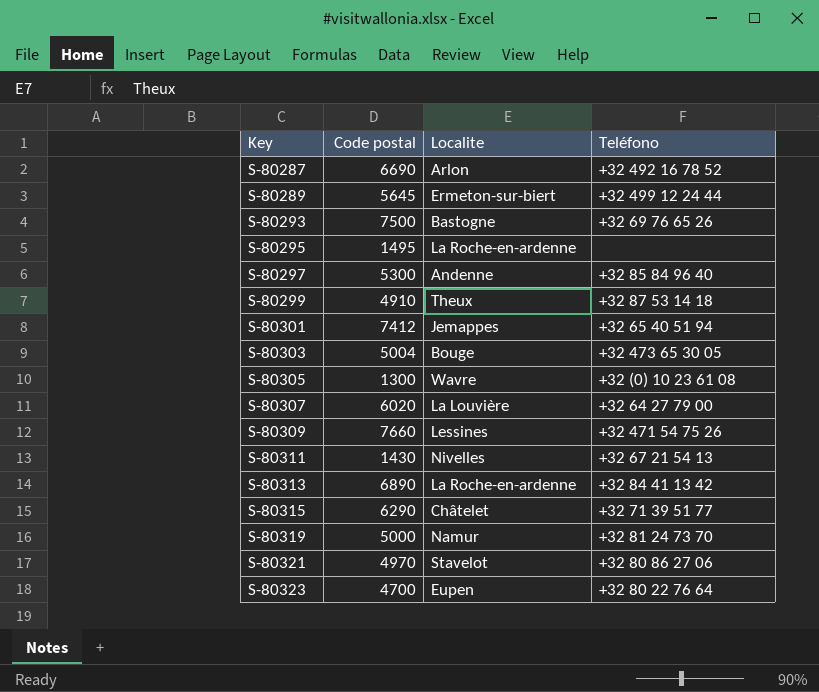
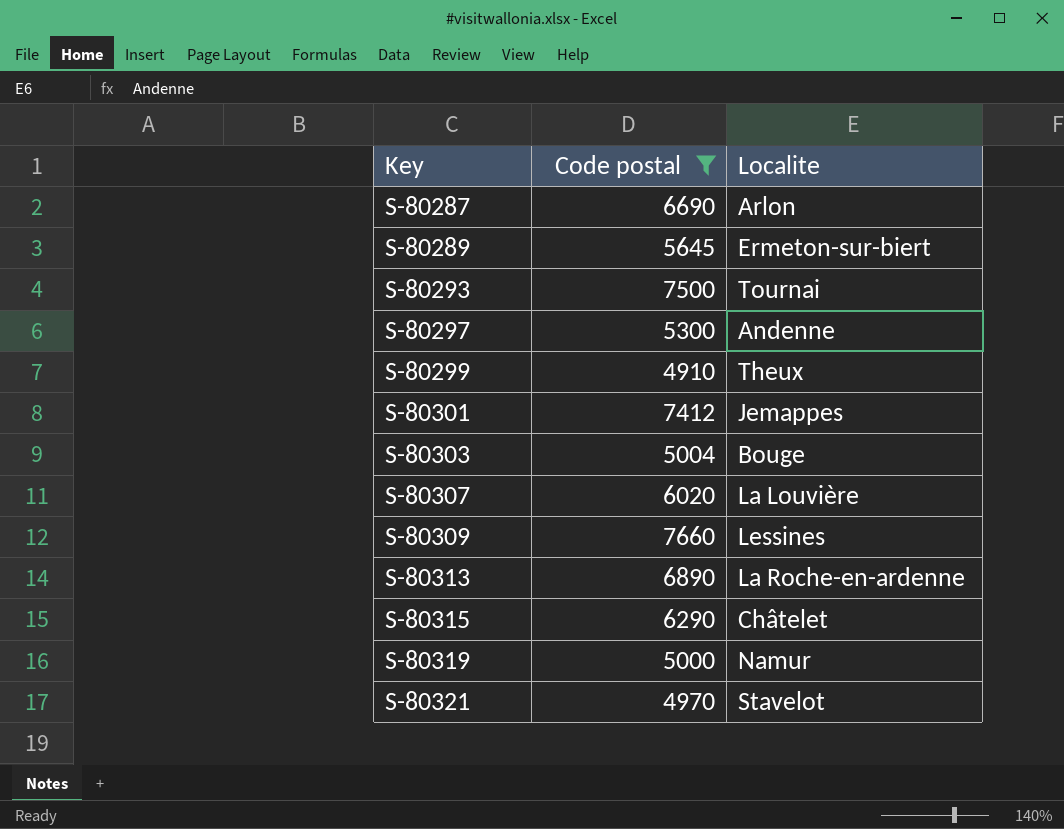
filter: none -> Code postal >= 4910
column Teléfono | position: 4 -> none
S-80293 | Localite: Bastogne -> Tournai

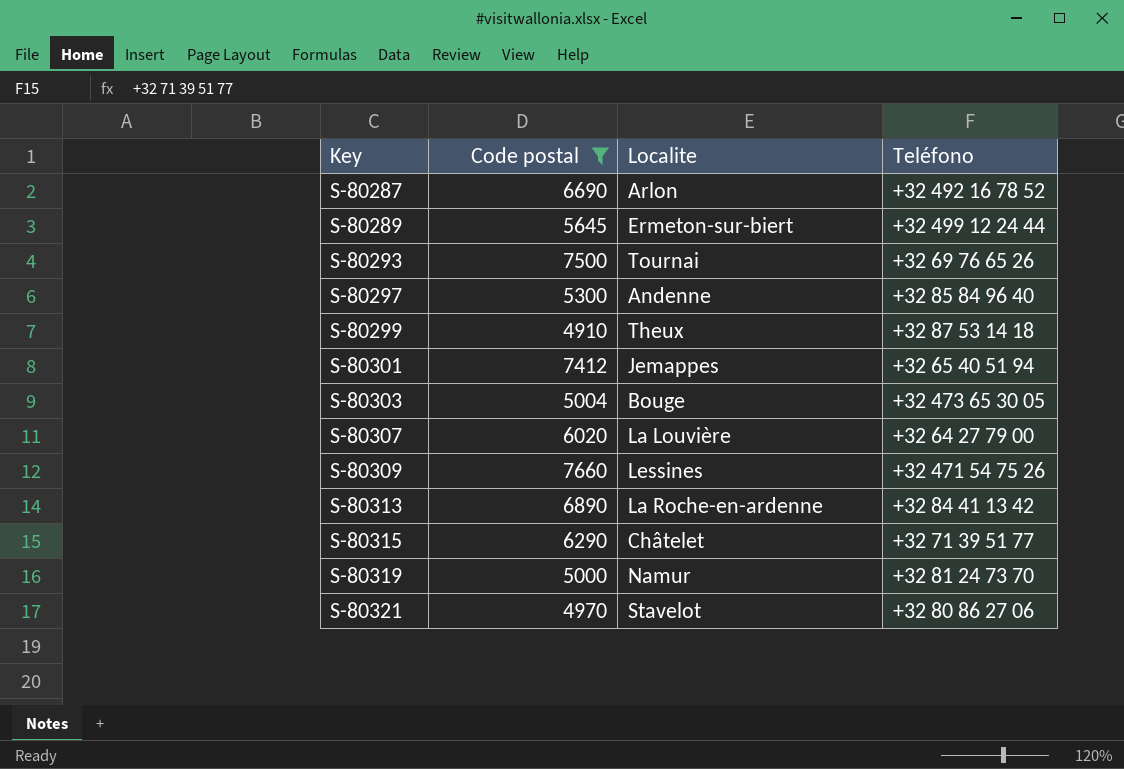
column Teléfono | position: none -> 4

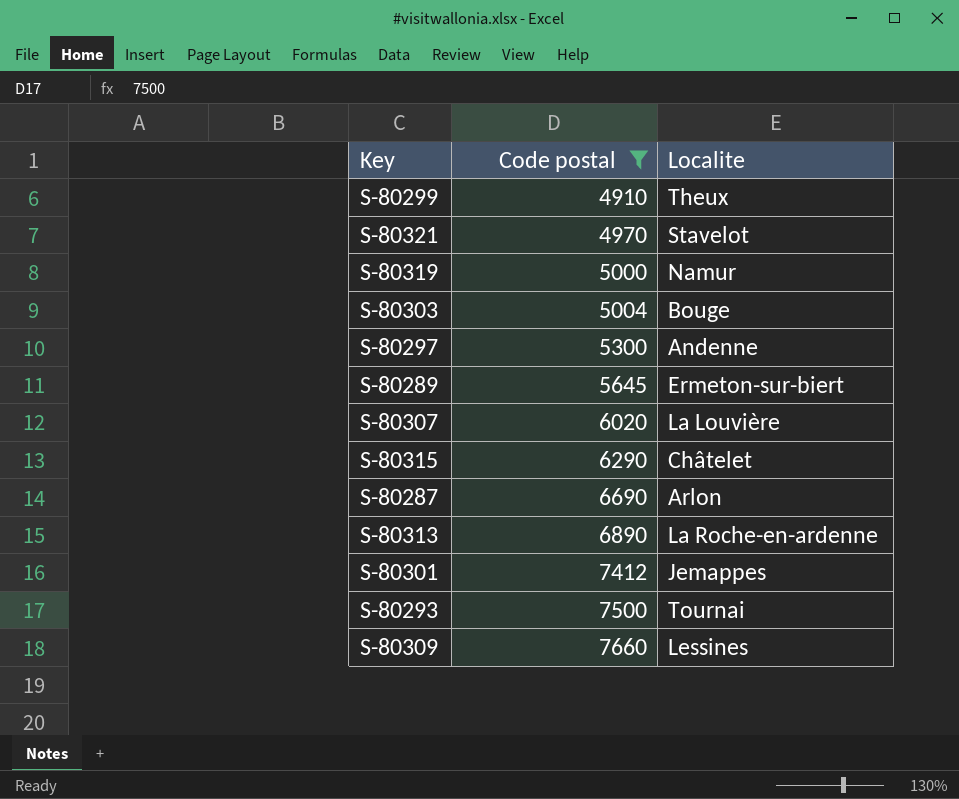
row order: Key ascending -> Code postal ascending
column Teléfono | position: 4 -> none

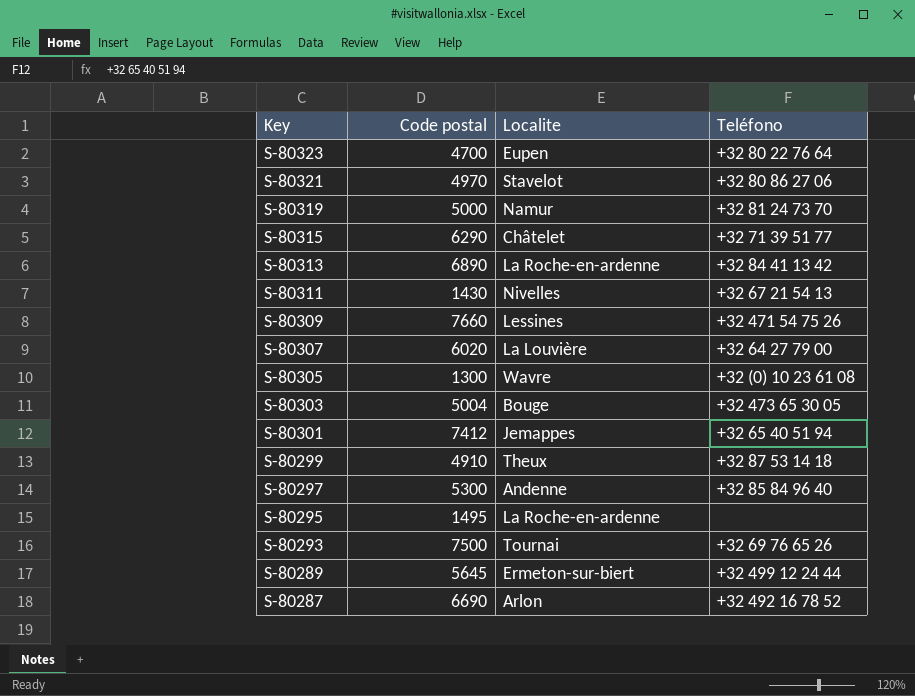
filter: Code postal >= 4910 -> none
row order: Code postal ascending -> Key descending
column Teléfono | position: none -> 4

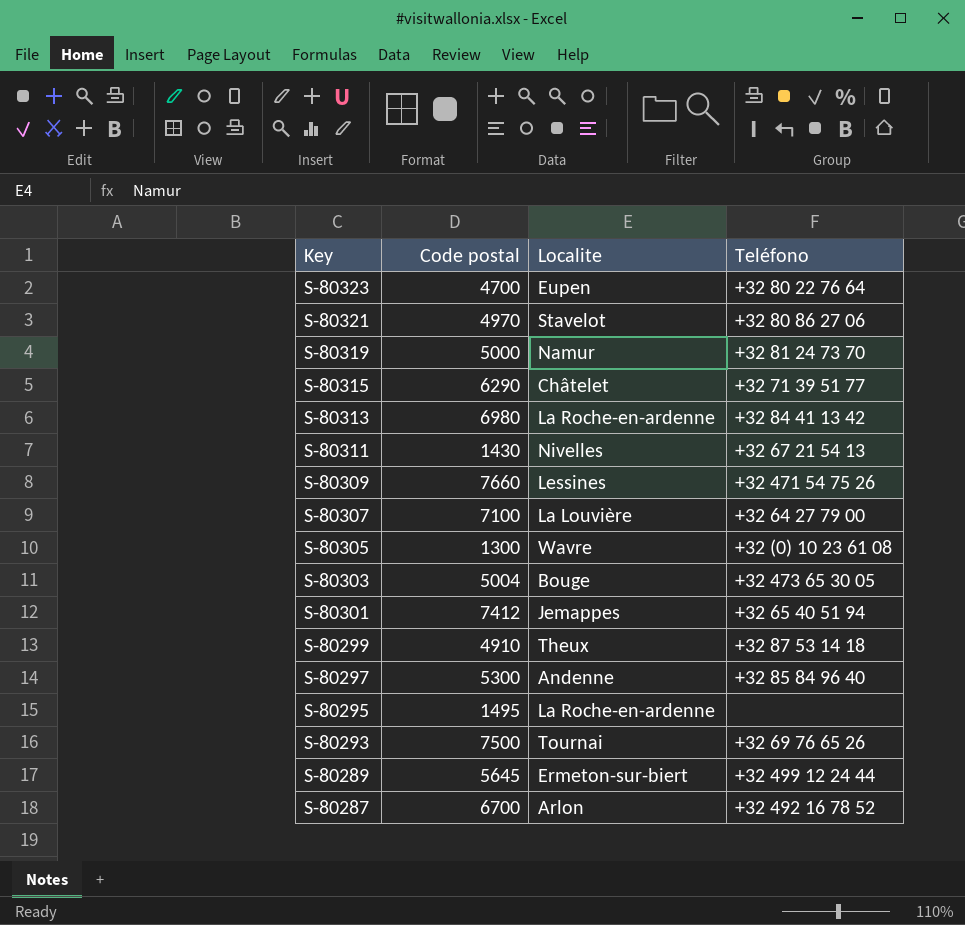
S-80313 | Code postal: 6890 -> 6980
S-80307 | Code postal: 6020 -> 7100
S-80287 | Code postal: 6690 -> 6700

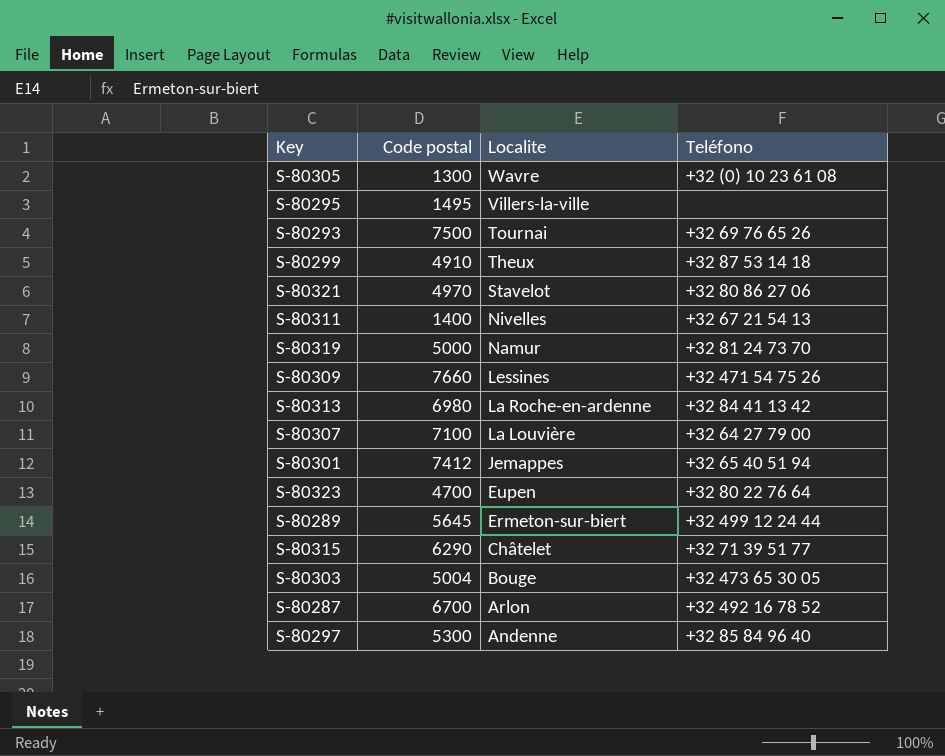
row order: Key descending -> Localite descending
S-80295 | Localite: La Roche-en-ardenne -> Villers-la-ville
S-80311 | Code postal: 1430 -> 1400

